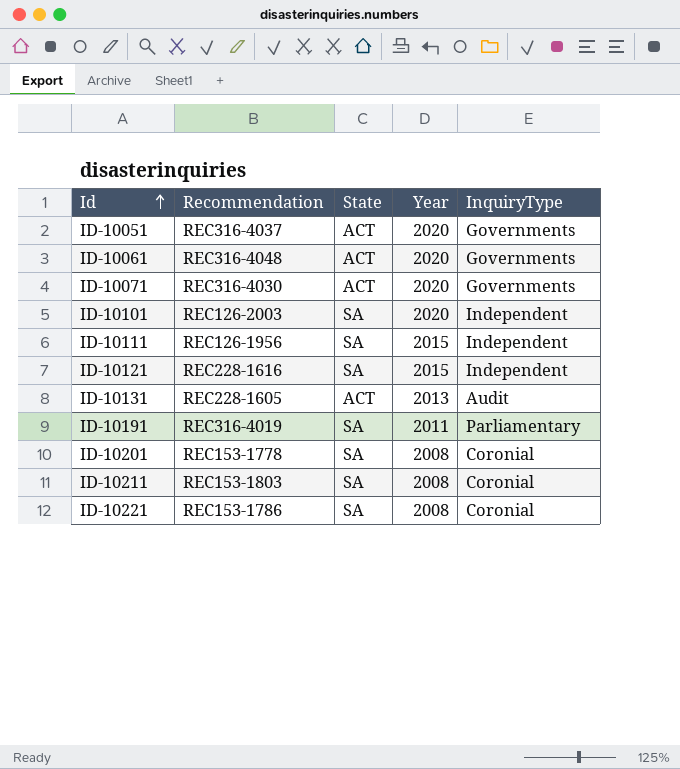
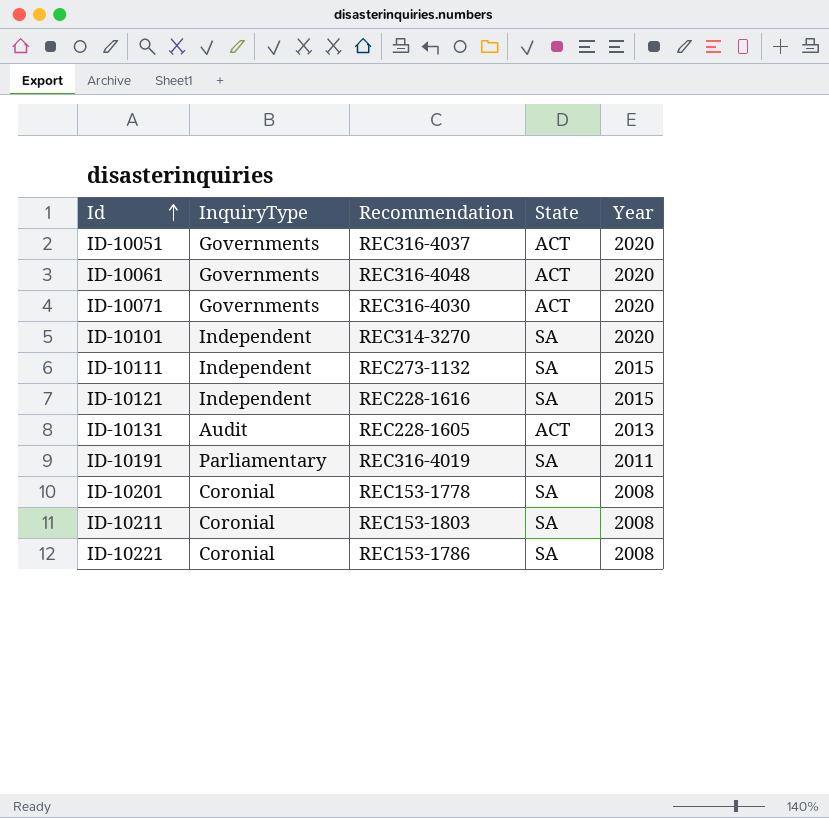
column InquiryType | position: 5 -> 2
ID-10101 | Recommendation: REC126-2003 -> REC314-3270
ID-10111 | Recommendation: REC126-1956 -> REC273-1132

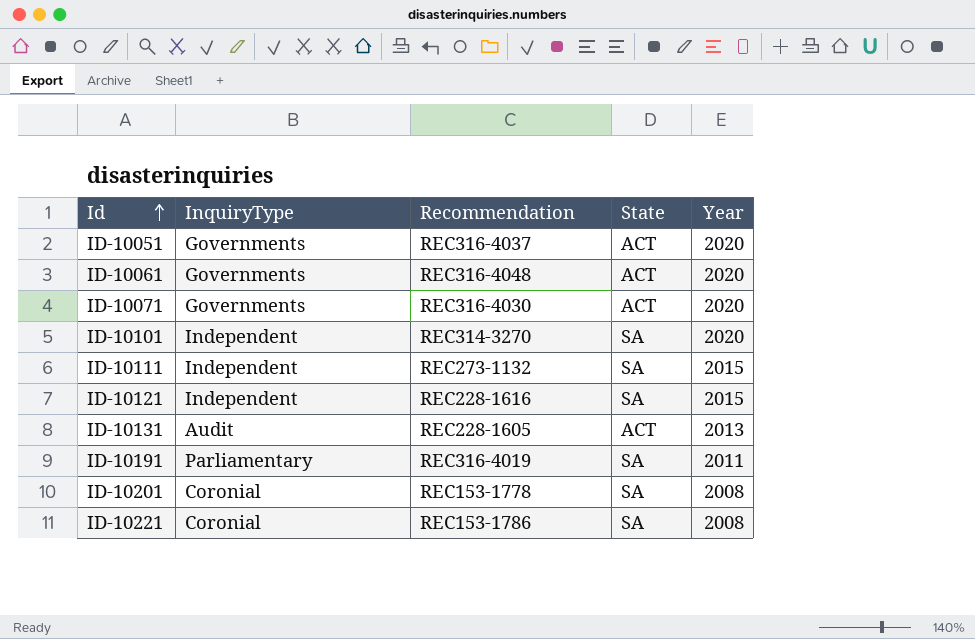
row ID-10211: Coronial | REC153-1803 | SA | 2008 -> none

